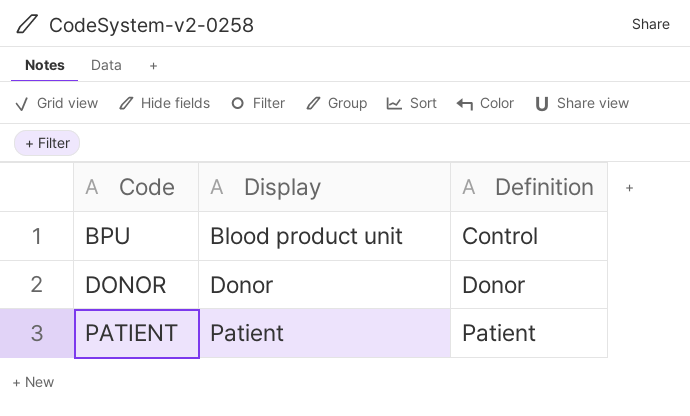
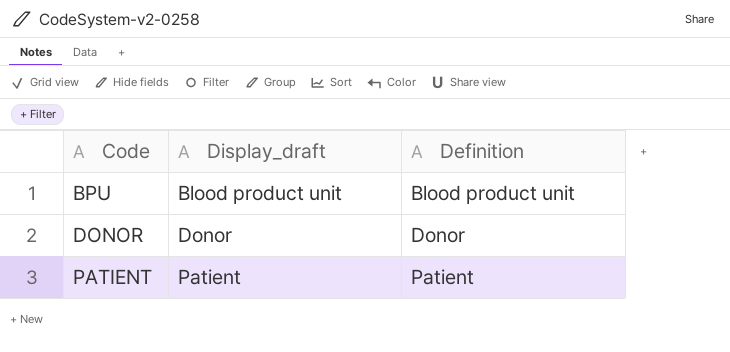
column name: Display -> Display_draft
BPU | Definition: Control -> Blood product unit

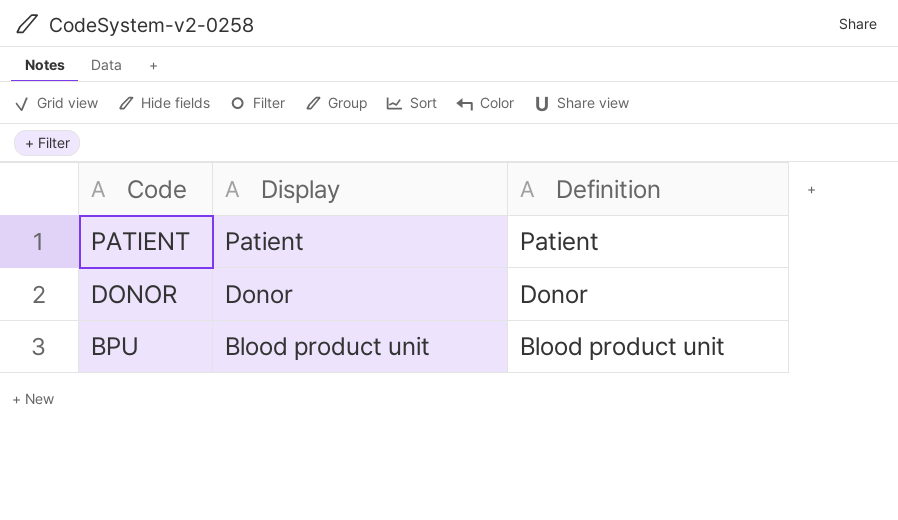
row order: Code ascending -> Code descending
column name: Display_draft -> Display

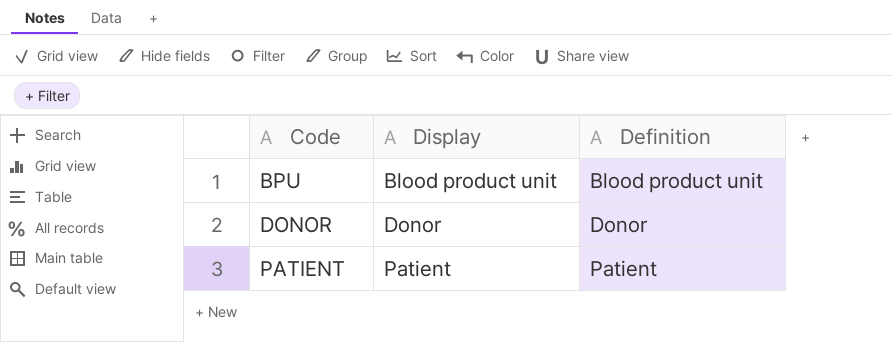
row order: Code descending -> Code ascending

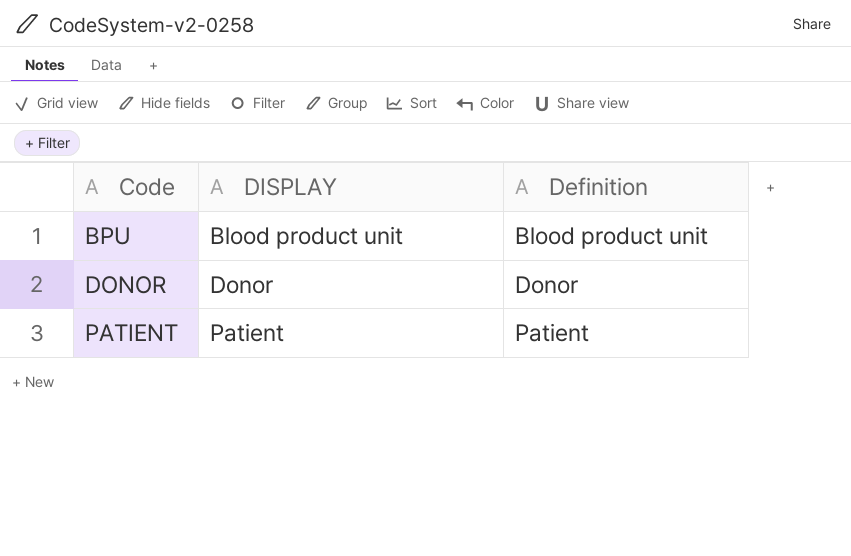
column name: Display -> DISPLAY

